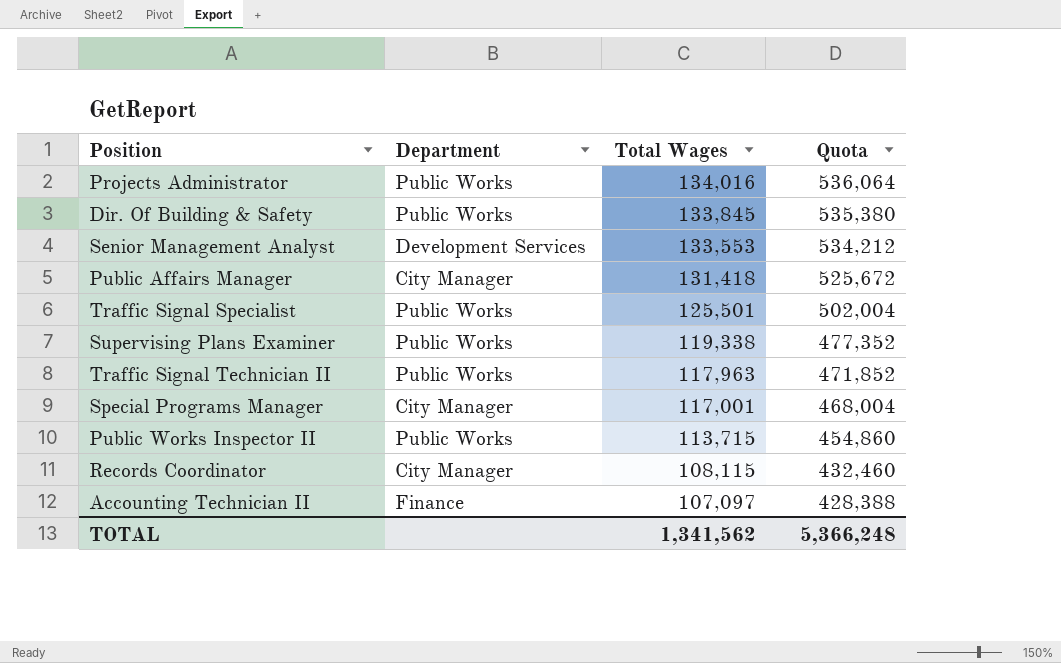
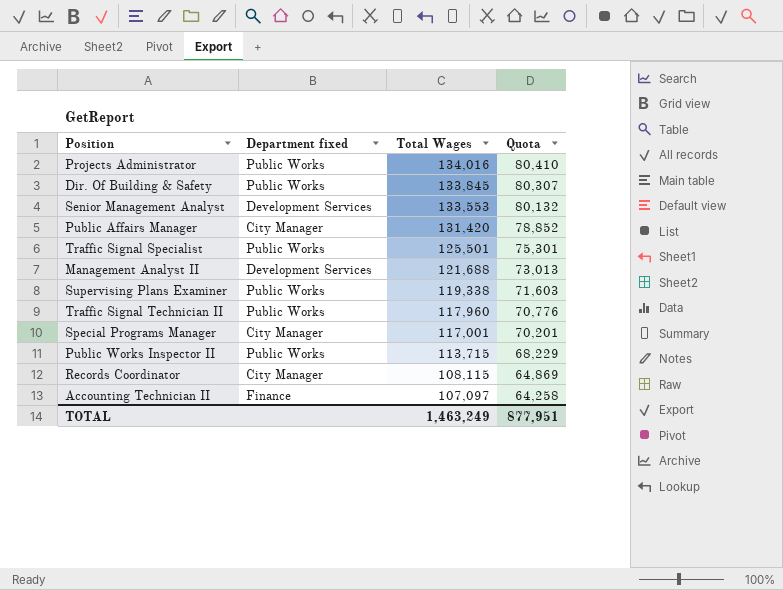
column name: Department -> Department fixed
column Quota | formula: [Total Wages] * 4 -> [Total Wages] * 0.6
Public Affairs Manager | Total Wages: 131,418 -> 131,420
row Management Analyst II: none -> Development Services | 121,688 | 73,013
Traffic Signal Technician II | Total Wages: 117,963 -> 117,960
TOTAL | Total Wages: 1,341,562 -> 1,463,249
TOTAL | Quota: 5,366,248 -> 877,951

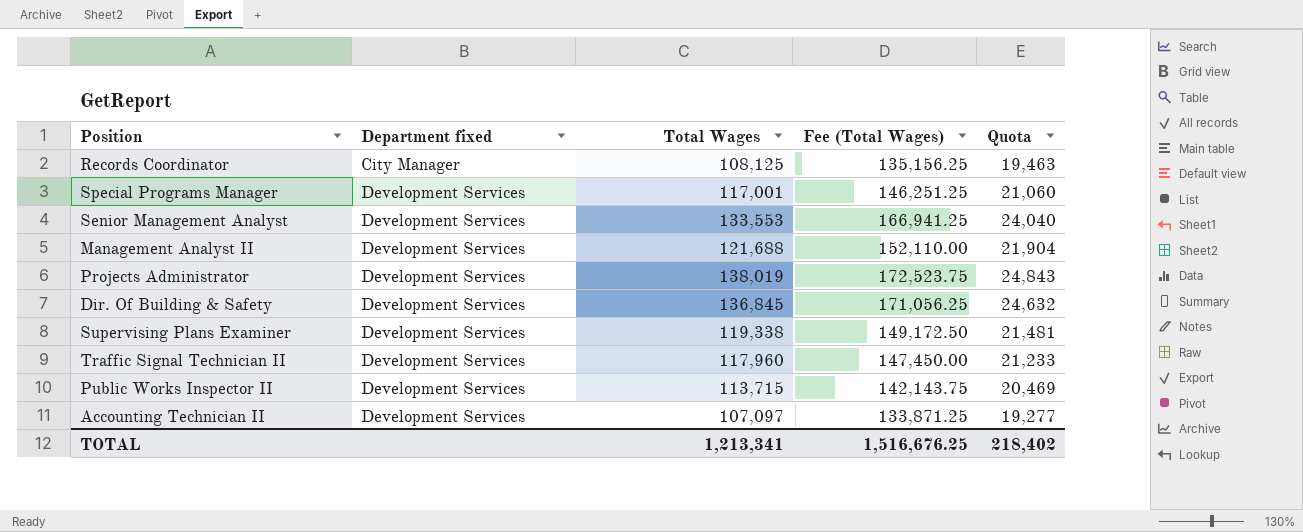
row order: Total Wages descending -> Department fixed ascending
column Fee (Total Wages) | formula: none -> [Total Wages] * 1.25
column Quota | formula: [Total Wages] * 0.6 -> [Total Wages] * 0.18
row Public Affairs Manager: City Manager | 131,420 | 78,852 -> none
row Traffic Signal Specialist: Public Works | 125,501 | 75,301 -> none
Records Coordinator | Total Wages: 108,115 -> 108,125
Special Programs Manager | Department fixed: City Manager -> Development Services
Projects Administrator | Department fixed: Public Works -> Development Services
Projects Administrator | Total Wages: 134,016 -> 138,019
Dir. Of Building & Safety | Department fixed: Public Works -> Development Services
Dir. Of Building & Safety | Total Wages: 133,845 -> 136,845
Supervising Plans Examiner | Department fixed: Public Works -> Development Services
Traffic Signal Technician II | Department fixed: Public Works -> Development Services
Public Works Inspector II | Department fixed: Public Works -> Development Services
Accounting Technician II | Department fixed: Finance -> Development Services
TOTAL | Total Wages: 1,463,249 -> 1,213,341
TOTAL | Quota: 877,951 -> 218,402

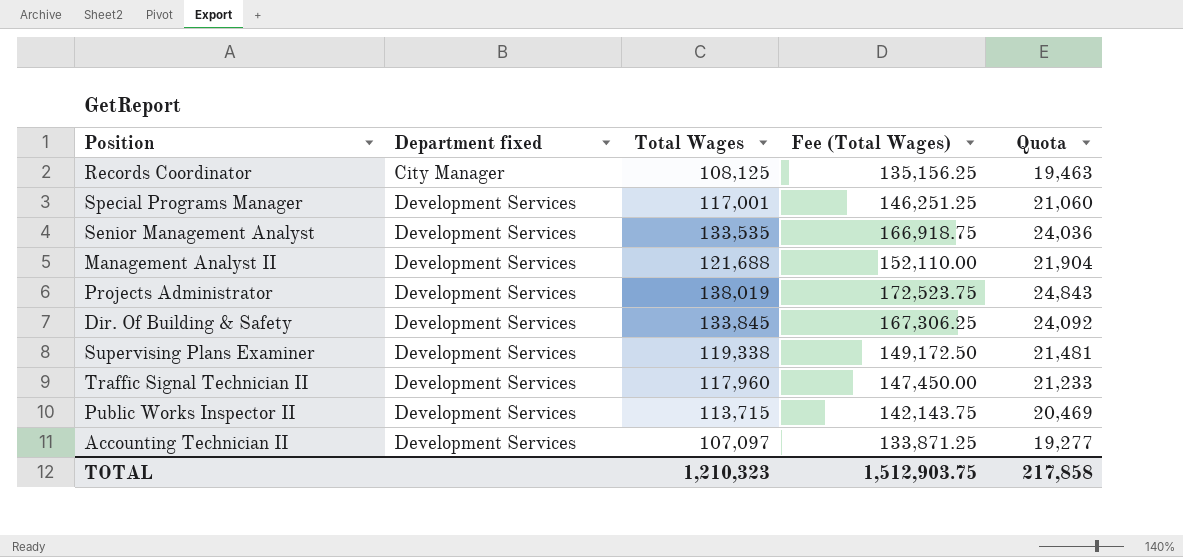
Senior Management Analyst | Total Wages: 133,553 -> 133,535
Senior Management Analyst | Fee (Total Wages): 166,941.25 -> 166,918.75
Senior Management Analyst | Quota: 24,040 -> 24,036
Dir. Of Building & Safety | Total Wages: 136,845 -> 133,845
Dir. Of Building & Safety | Fee (Total Wages): 171,056.25 -> 167,306.25
Dir. Of Building & Safety | Quota: 24,632 -> 24,092
TOTAL | Total Wages: 1,213,341 -> 1,210,323
TOTAL | Fee (Total Wages): 1,516,676.25 -> 1,512,903.75
TOTAL | Quota: 218,402 -> 217,858

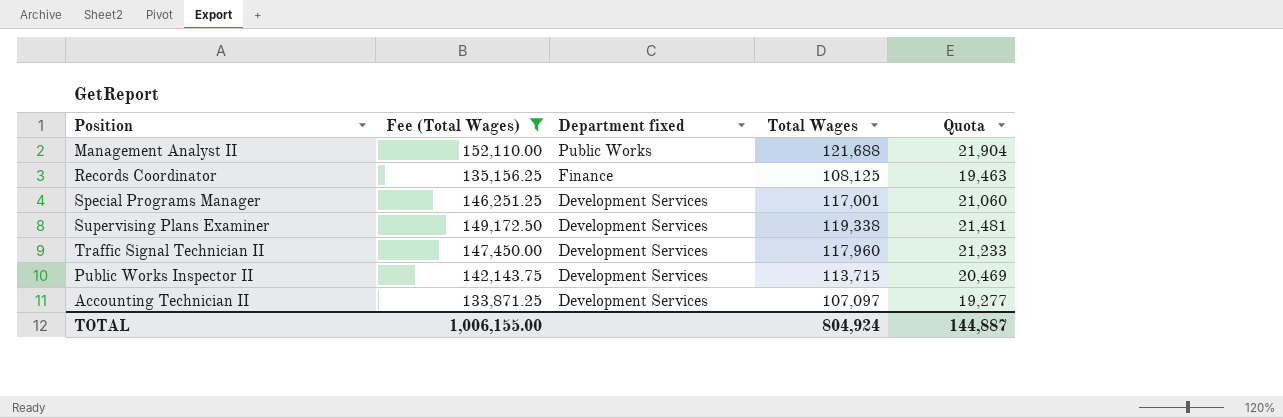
filter: none -> Fee (Total Wages) <= 152,110.00
row order: Department fixed ascending -> Department fixed descending
column Fee (Total Wages) | position: 4 -> 2
Management Analyst II | Department fixed: Development Services -> Public Works
Records Coordinator | Department fixed: City Manager -> Finance
TOTAL | Fee (Total Wages): 1,512,903.75 -> 1,006,155.00
TOTAL | Total Wages: 1,210,323 -> 804,924
TOTAL | Quota: 217,858 -> 144,887

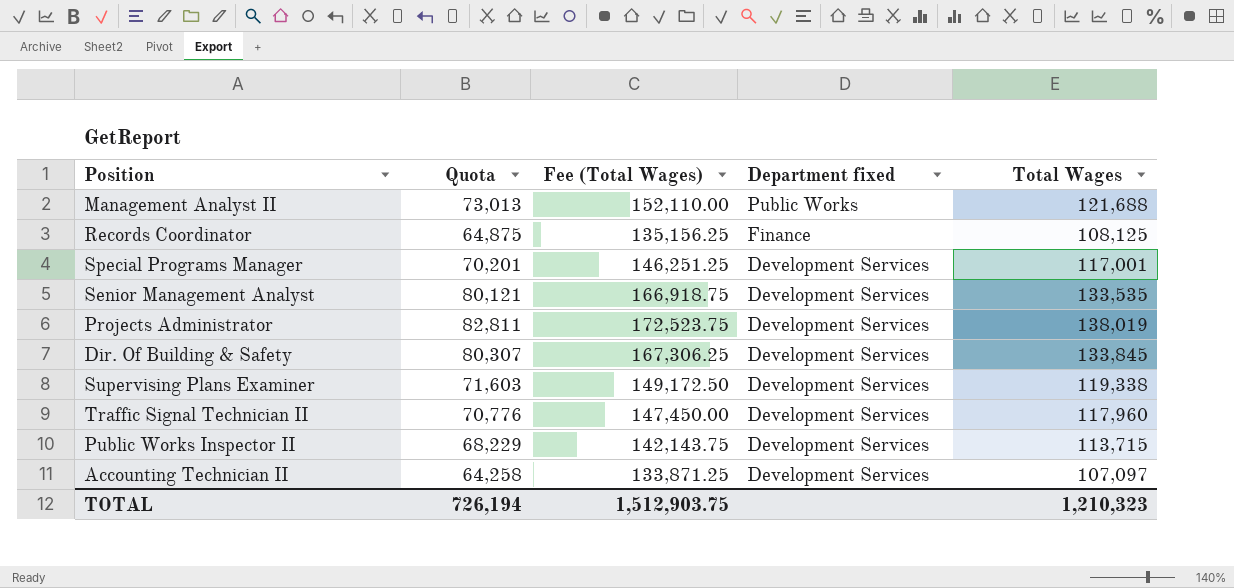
filter: Fee (Total Wages) <= 152,110.00 -> none
column Quota | formula: [Total Wages] * 0.18 -> [Total Wages] * 0.6
column Quota | position: 5 -> 2
TOTAL | Quota: 144,887 -> 726,194
TOTAL | Fee (Total Wages): 1,006,155.00 -> 1,512,903.75
TOTAL | Total Wages: 804,924 -> 1,210,323

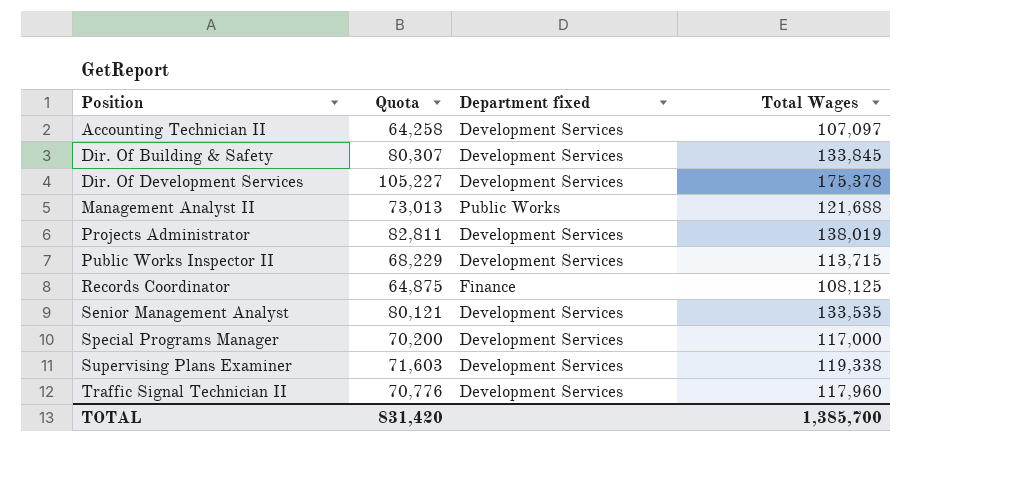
row order: Department fixed descending -> Position ascending
column Fee (Total Wages) | formula: [Total Wages] * 1.25 -> none
row Dir. Of Development Services: none -> 105,227 | Development Services | 175,378
Special Programs Manager | Quota: 70,201 -> 70,200
Special Programs Manager | Total Wages: 117,001 -> 117,000
TOTAL | Quota: 726,194 -> 831,420
TOTAL | Total Wages: 1,210,323 -> 1,385,700

